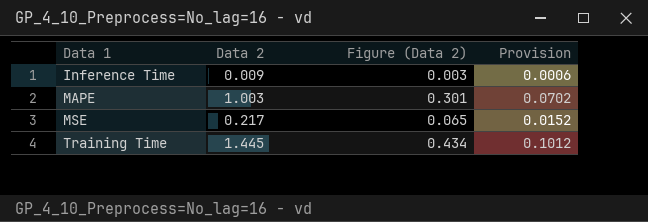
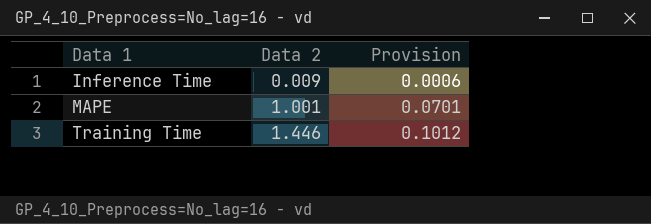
column Figure (Data 2) | formula: [Data 2] * 0.3 -> none
row MSE: 0.217 | 0.065 | 0.0152 -> none
MAPE | Data 2: 1.003 -> 1.001
MAPE | Provision: 0.0702 -> 0.0701
Training Time | Data 2: 1.445 -> 1.446

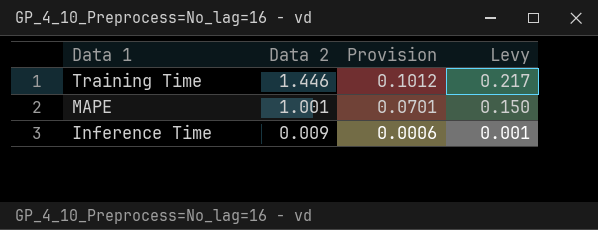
row order: Data 1 ascending -> Data 1 descending
column Levy | formula: none -> [Data 2] * 0.15

